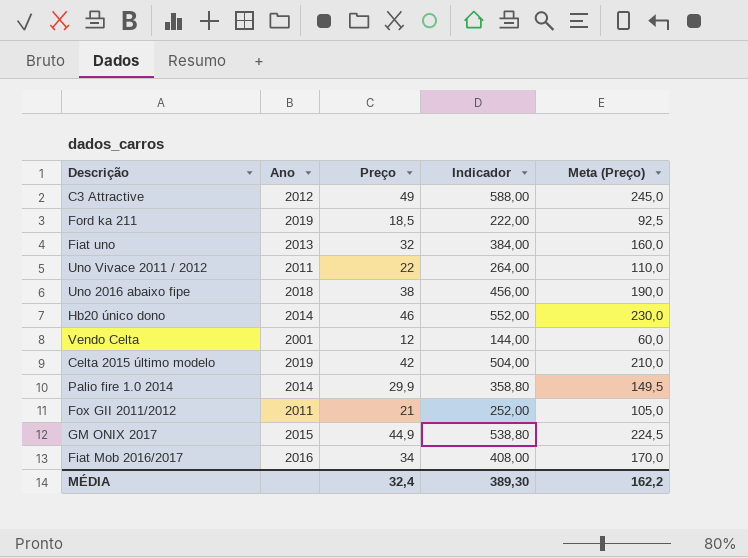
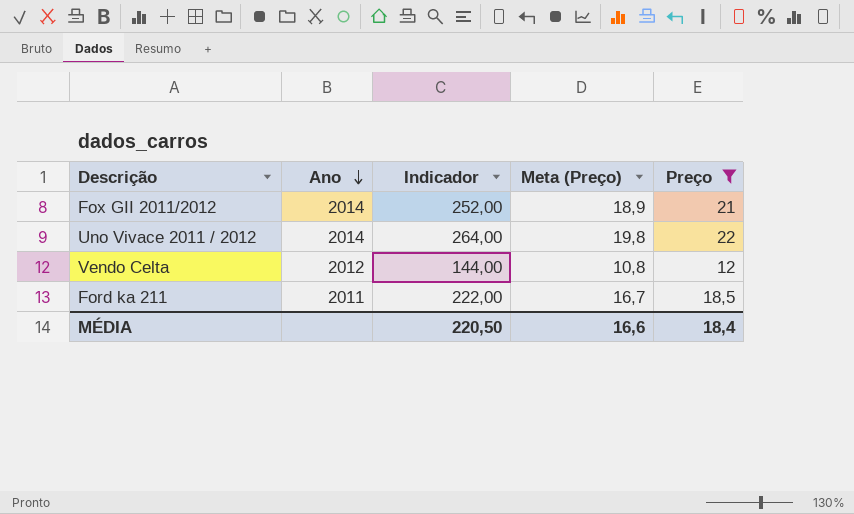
filter: none -> Preço <= 22
row order: none -> Ano descending
column Meta (Preço) | formula: [Preço] * 5 -> [Preço] * 0,9
column Preço | position: 3 -> 5
Fox GII 2011/2012 | Ano: 2011 -> 2014
Uno Vivace 2011 / 2012 | Ano: 2011 -> 2014
Vendo Celta | Ano: 2001 -> 2012
Ford ka 211 | Ano: 2019 -> 2011
MÉDIA | Indicador: 389,30 -> 220,50
MÉDIA | Meta (Preço): 162,2 -> 16,6
MÉDIA | Preço: 32,4 -> 18,4

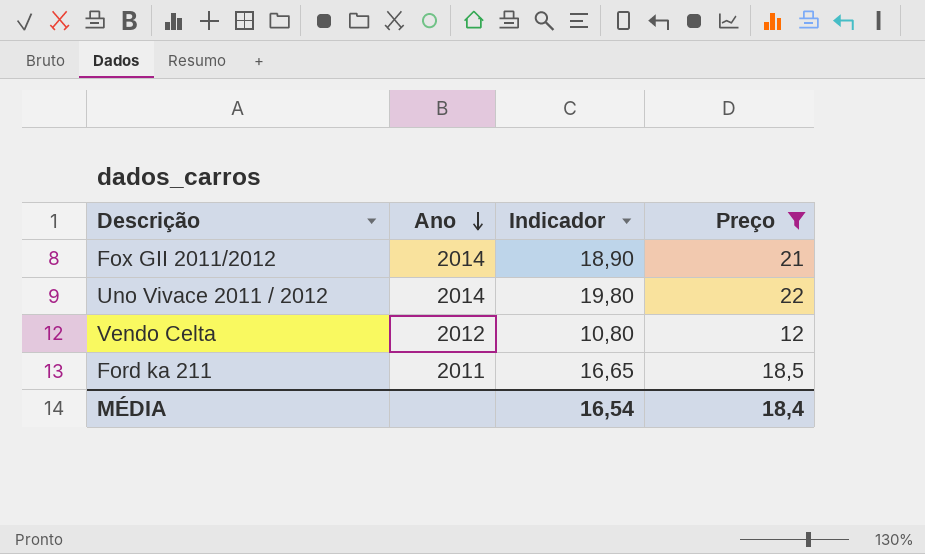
column Meta (Preço) | formula: [Preço] * 0,9 -> none
column Indicador | formula: [Preço] * 12 -> [Preço] * 0,9
MÉDIA | Indicador: 220,50 -> 16,54

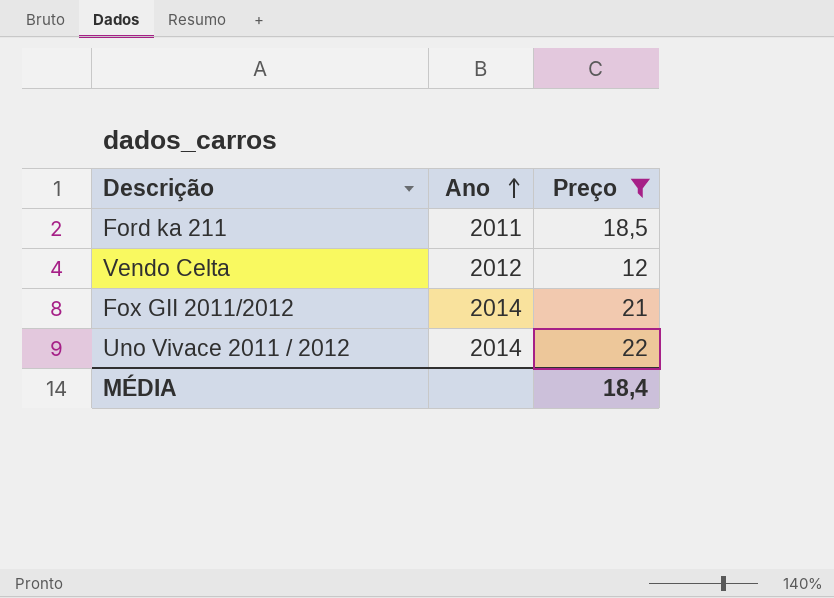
row order: Ano descending -> Ano ascending
column Indicador | formula: [Preço] * 0,9 -> none

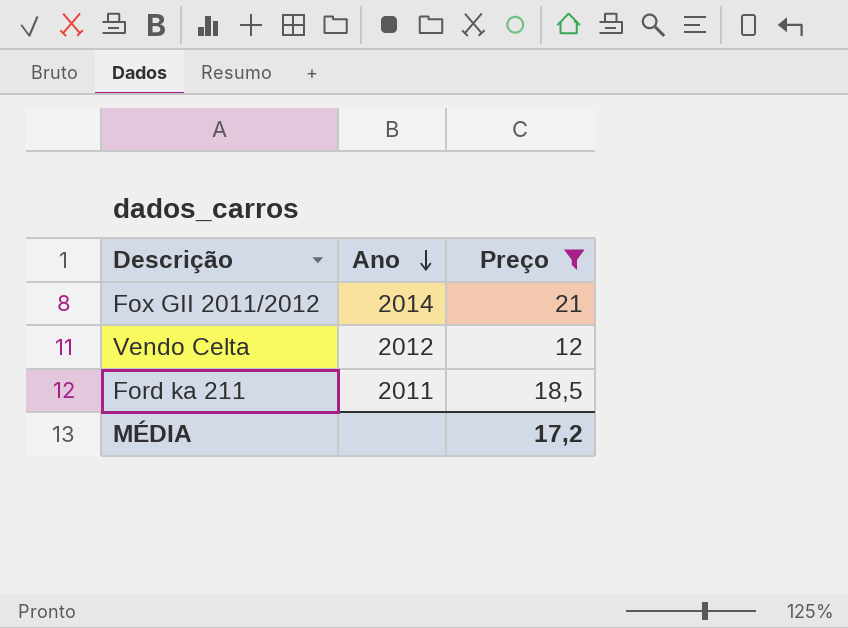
row order: Ano ascending -> Ano descending
row Uno Vivace 2011 / 2012: 2014 | 22 -> none
MÉDIA | Preço: 18,4 -> 17,2

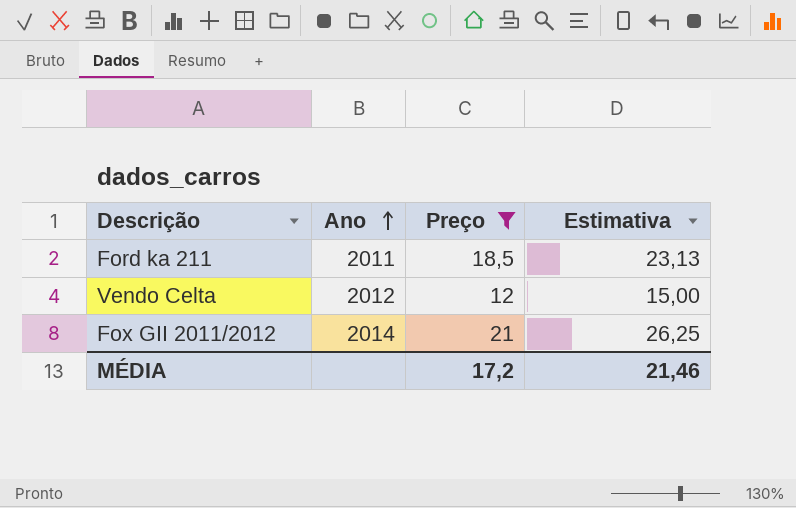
row order: Ano descending -> Ano ascending
column Estimativa | formula: none -> [Preço] * 1,25

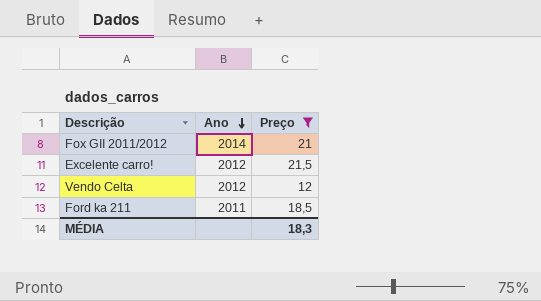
row order: Ano ascending -> Ano descending
column Estimativa | formula: [Preço] * 1,25 -> none
row Excelente carro!: none -> 2012 | 21,5
MÉDIA | Preço: 17,2 -> 18,3

